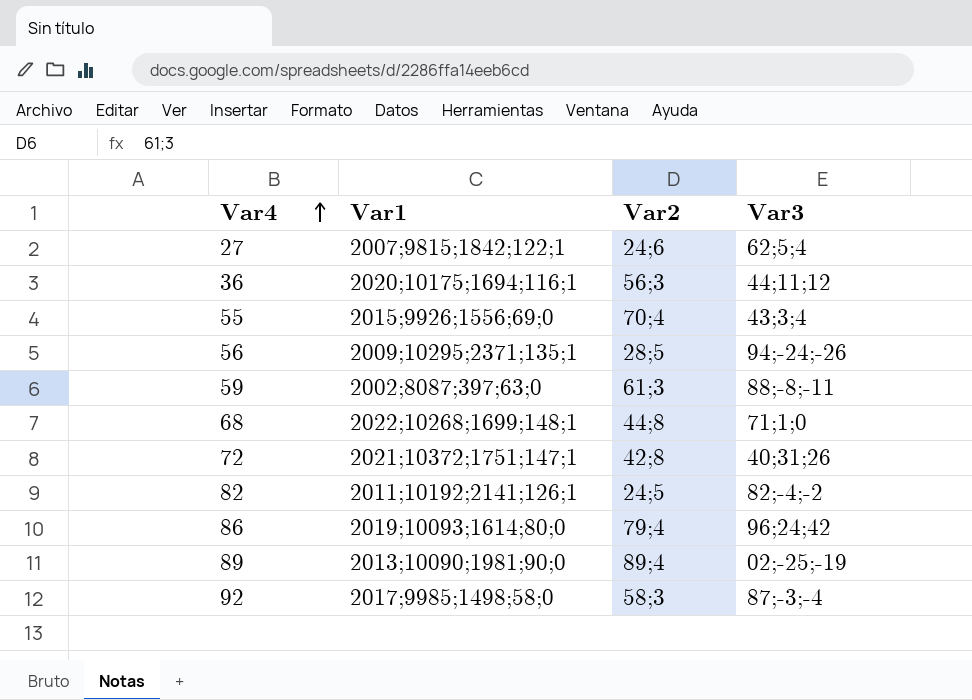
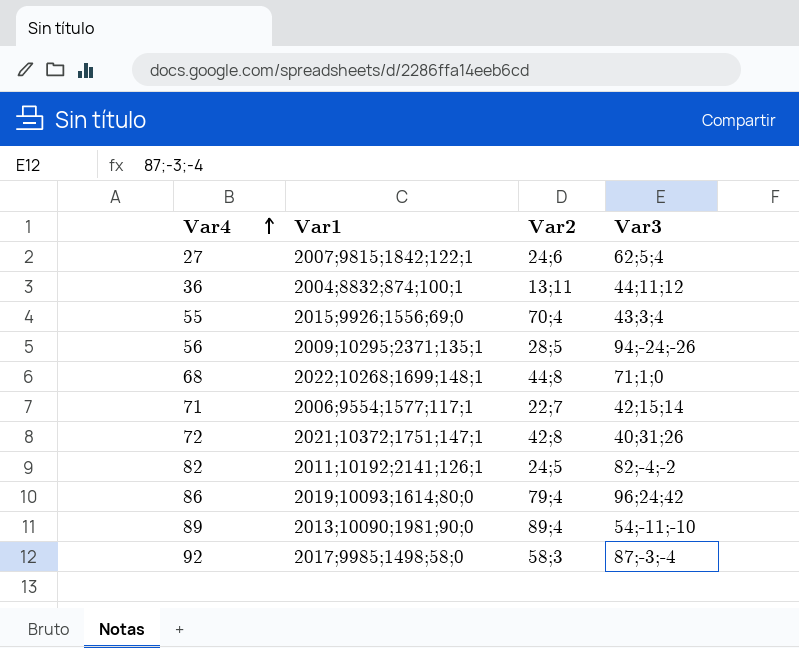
row 59: 2002;8087;397;63;0 | 61;3 | 88;-8;-11 -> none
36 | Var1: 2020;10175;1694;116;1 -> 2004;8832;874;100;1
36 | Var2: 56;3 -> 13;11
row 71: none -> 2006;9554;1577;117;1 | 22;7 | 42;15;14
89 | Var3: 02;-25;-19 -> 54;-11;-10

